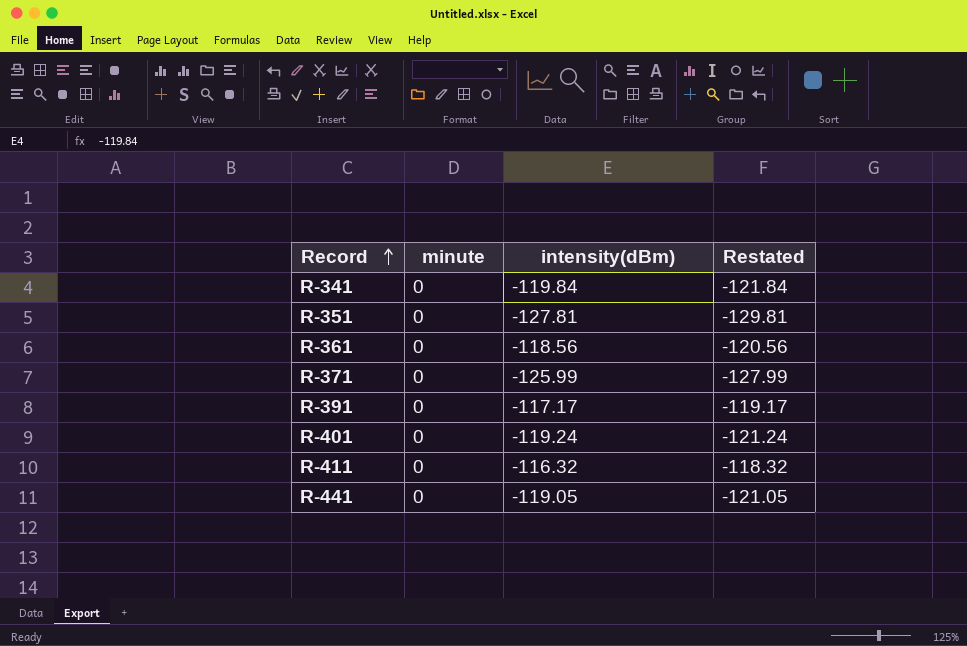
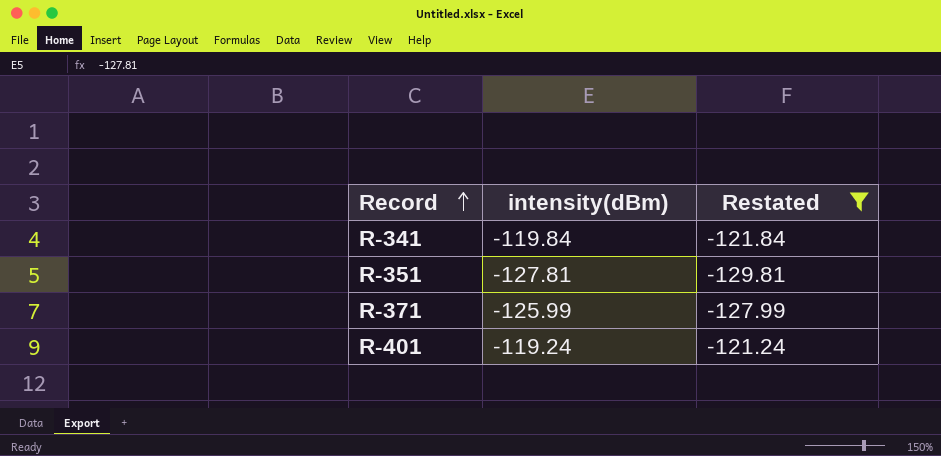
filter: none -> Restated <= -121.24
column minute | position: 2 -> none

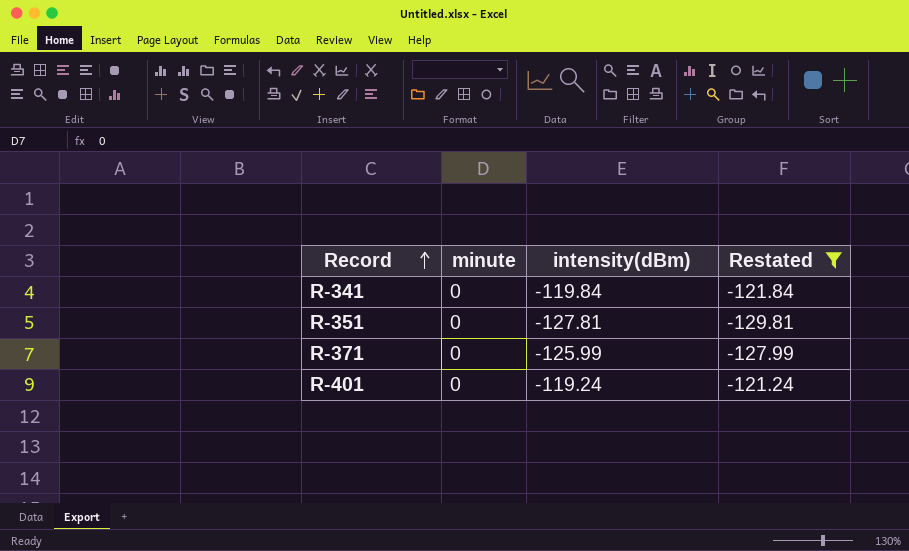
column minute | position: none -> 2

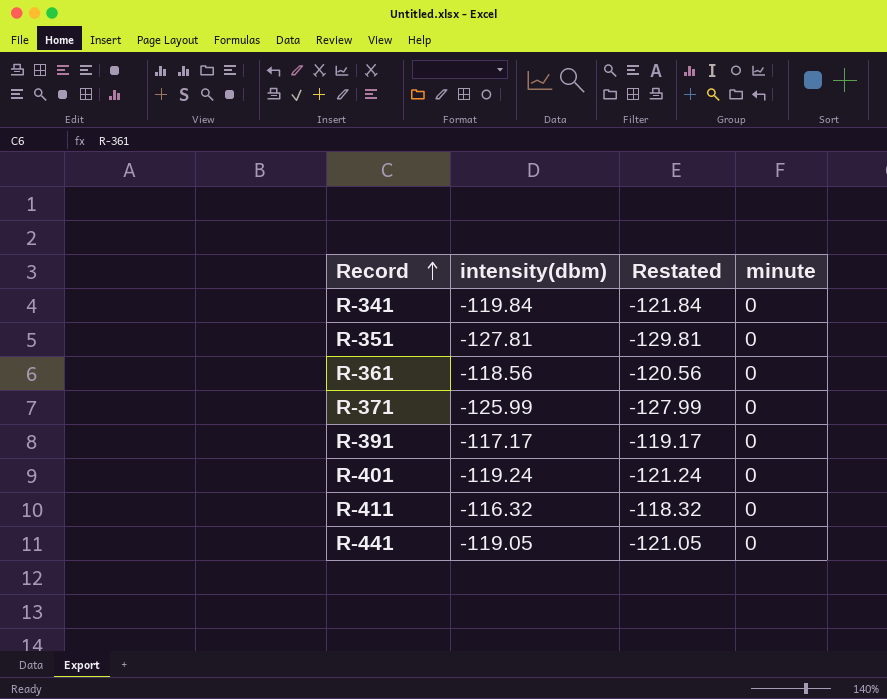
filter: Restated <= -121.24 -> none
column name: intensity(dBm) -> intensity(dbm)
column minute | position: 2 -> 4

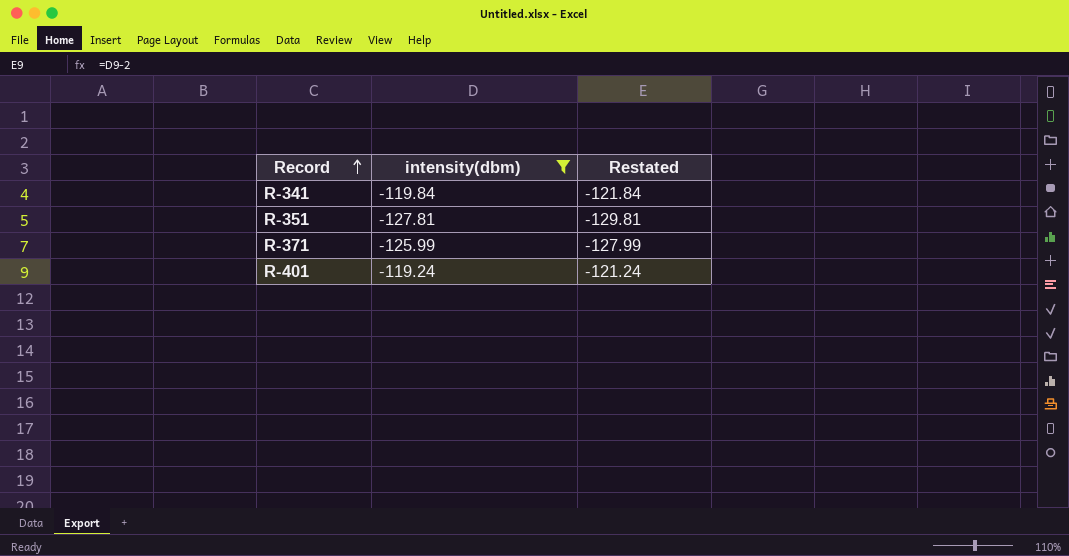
filter: none -> intensity(dbm) <= -119.24
column minute | position: 4 -> none

